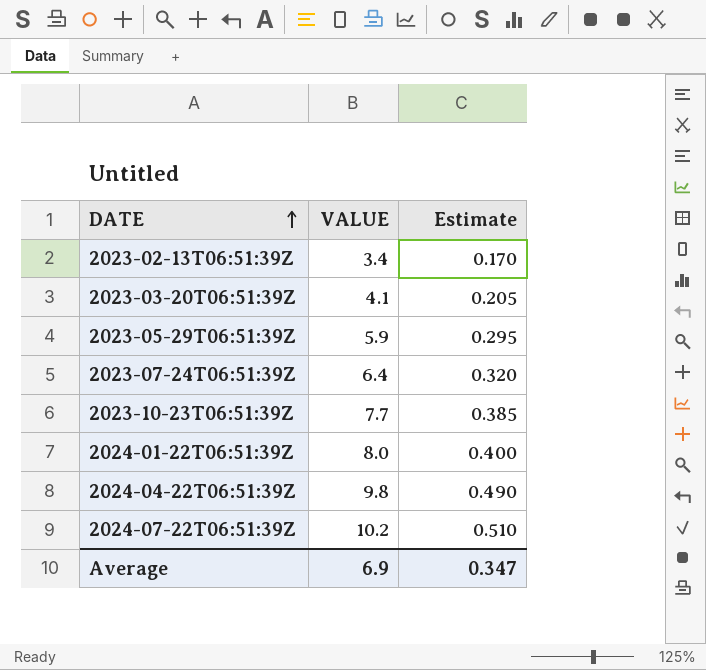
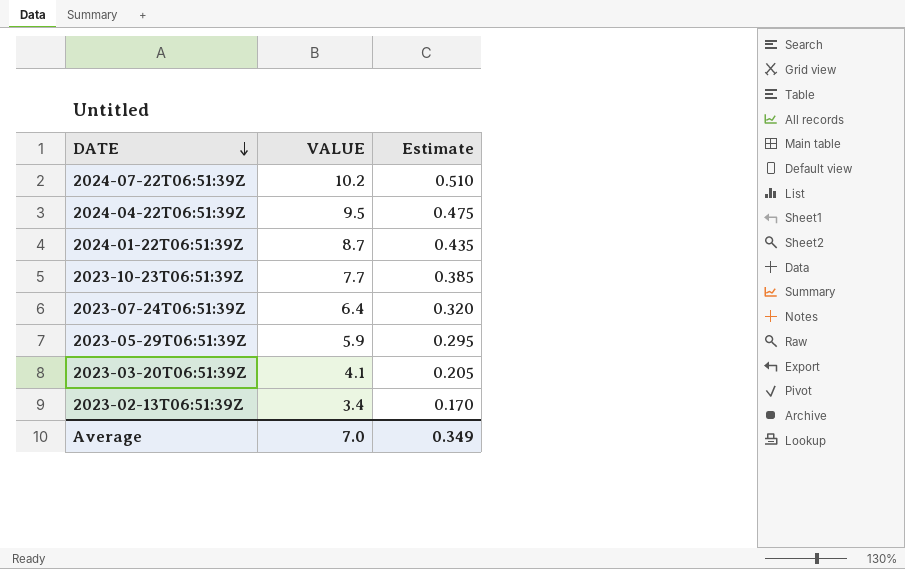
row order: DATE ascending -> DATE descending
2024-04-22T06:51:39Z | VALUE: 9.8 -> 9.5
2024-04-22T06:51:39Z | Estimate: 0.490 -> 0.475
2024-01-22T06:51:39Z | VALUE: 8.0 -> 8.7
2024-01-22T06:51:39Z | Estimate: 0.400 -> 0.435
Average | VALUE: 6.9 -> 7.0
Average | Estimate: 0.347 -> 0.349

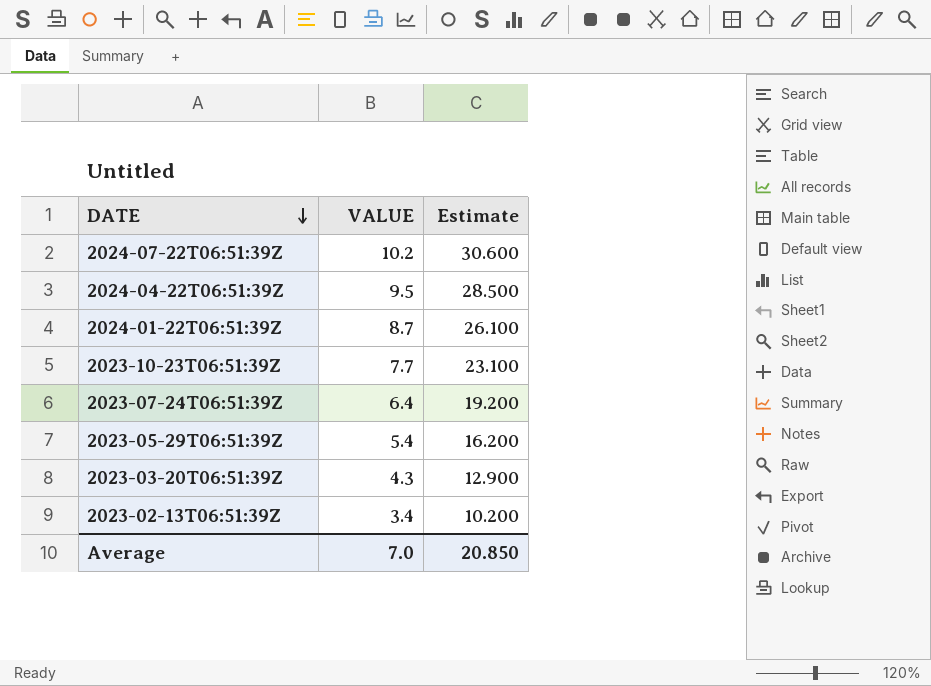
column Estimate | formula: [VALUE] * 0.05 -> [VALUE] * 3
2023-05-29T06:51:39Z | VALUE: 5.9 -> 5.4
2023-03-20T06:51:39Z | VALUE: 4.1 -> 4.3
Average | Estimate: 0.349 -> 20.850

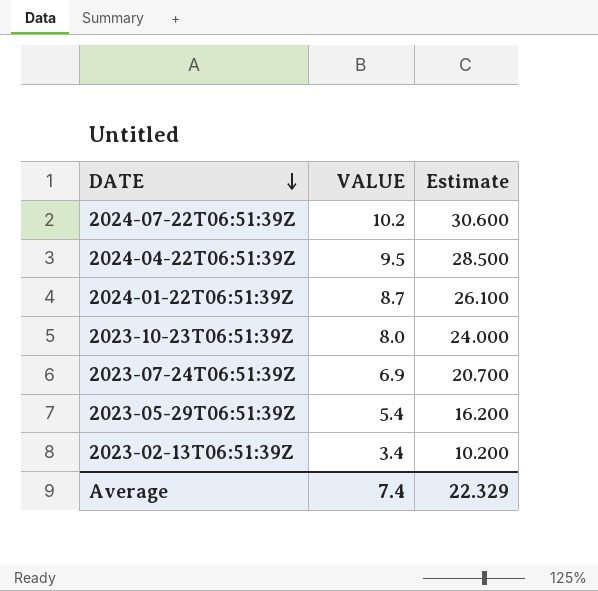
row 2023-03-20T06:51:39Z: 4.3 | 12.900 -> none
2023-10-23T06:51:39Z | VALUE: 7.7 -> 8.0
2023-10-23T06:51:39Z | Estimate: 23.100 -> 24.000
2023-07-24T06:51:39Z | VALUE: 6.4 -> 6.9
2023-07-24T06:51:39Z | Estimate: 19.200 -> 20.700
Average | VALUE: 7.0 -> 7.4
Average | Estimate: 20.850 -> 22.329

